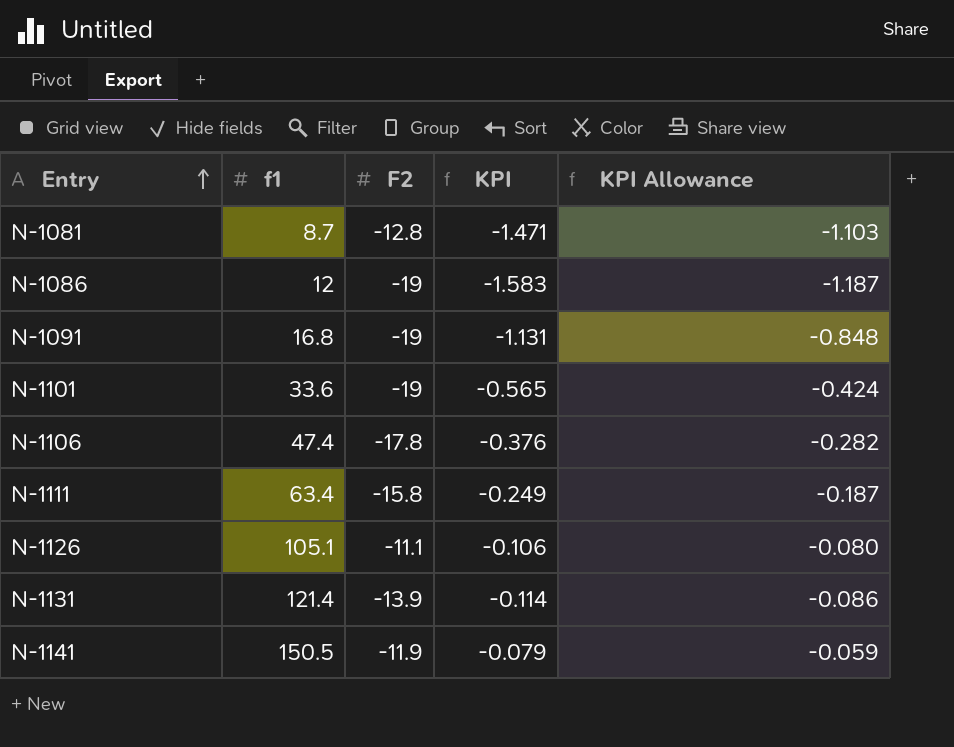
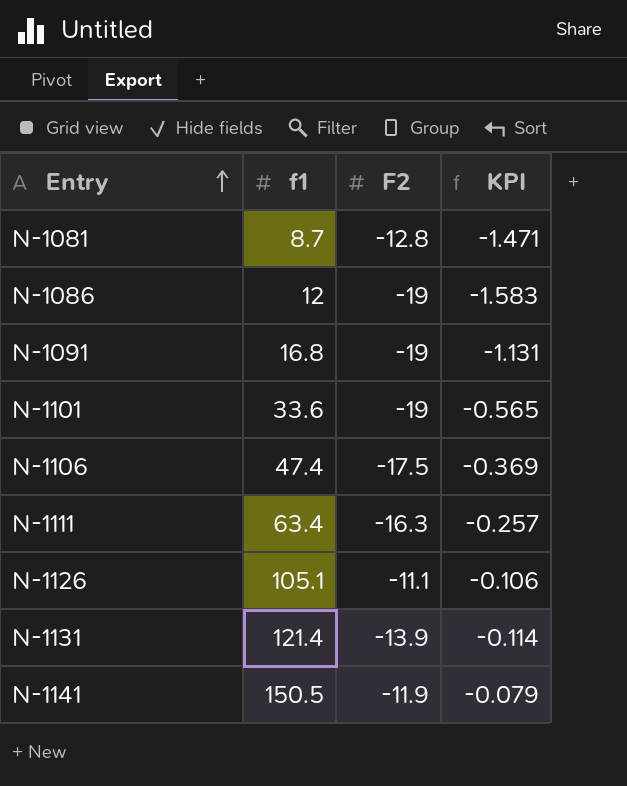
column KPI Allowance | formula: [KPI] * 0.75 -> none
N-1106 | F2: -17.8 -> -17.5
N-1106 | KPI: -0.376 -> -0.369
N-1111 | F2: -15.8 -> -16.3
N-1111 | KPI: -0.249 -> -0.257

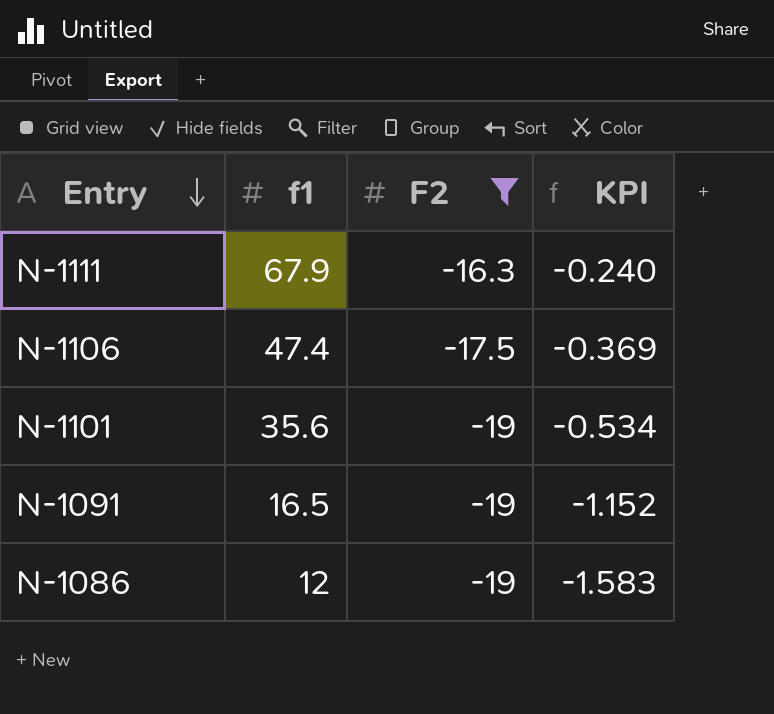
filter: none -> F2 <= -16.3
row order: Entry ascending -> Entry descending
N-1111 | f1: 63.4 -> 67.9
N-1111 | KPI: -0.257 -> -0.240
N-1101 | f1: 33.6 -> 35.6
N-1101 | KPI: -0.565 -> -0.534
N-1091 | f1: 16.8 -> 16.5
N-1091 | KPI: -1.131 -> -1.152

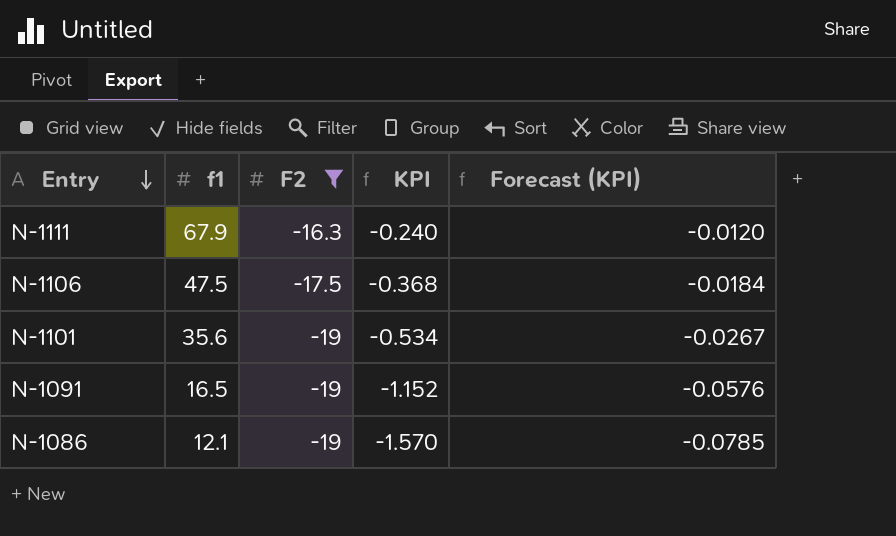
column Forecast (KPI) | formula: none -> [KPI] * 0.05
N-1106 | f1: 47.4 -> 47.5
N-1106 | KPI: -0.369 -> -0.368
N-1086 | f1: 12 -> 12.1
N-1086 | KPI: -1.583 -> -1.570

